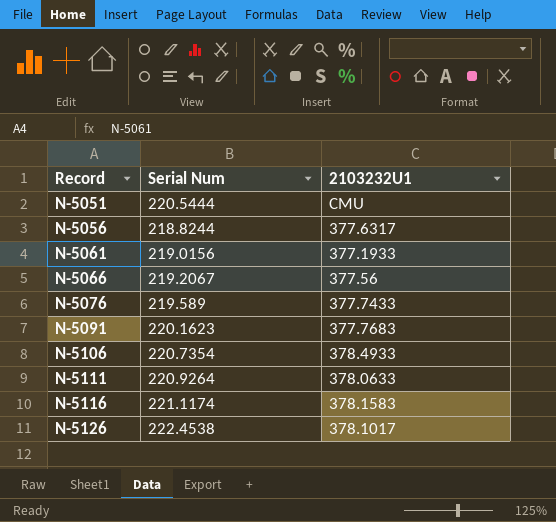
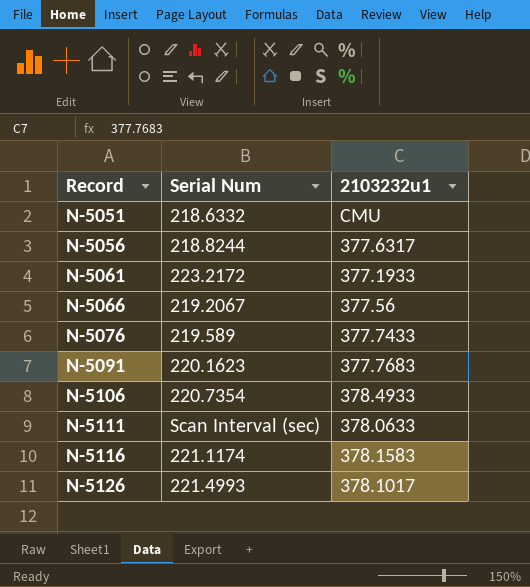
column name: 2103232U1 -> 2103232u1
N-5051 | Serial Num: 220.5444 -> 218.6332
N-5061 | Serial Num: 219.0156 -> 223.2172
N-5111 | Serial Num: 220.9264 -> Scan Interval (sec)
N-5126 | Serial Num: 222.4538 -> 221.4993

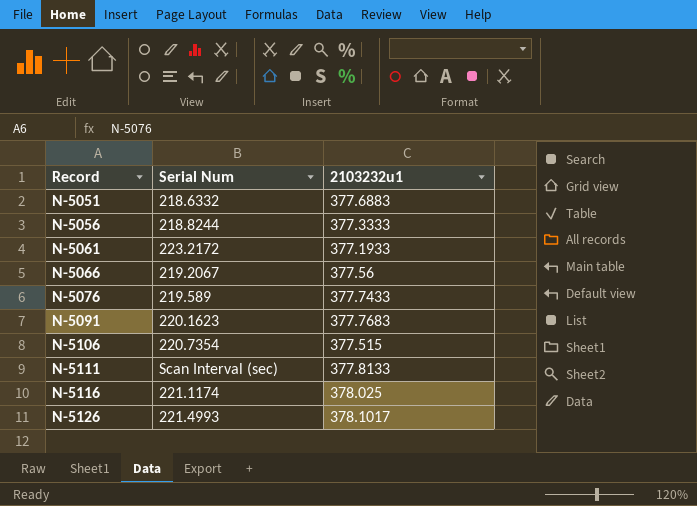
N-5051 | 2103232u1: CMU -> 377.6883
N-5056 | 2103232u1: 377.6317 -> 377.3333
N-5106 | 2103232u1: 378.4933 -> 377.515
N-5111 | 2103232u1: 378.0633 -> 377.8133
N-5116 | 2103232u1: 378.1583 -> 378.025

